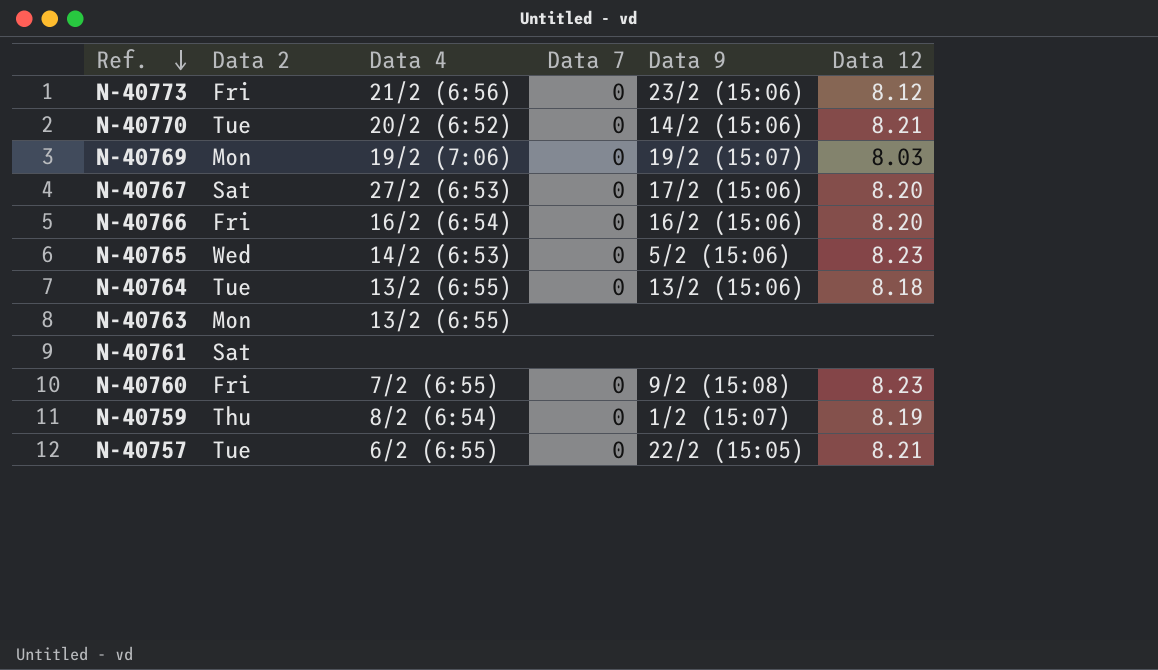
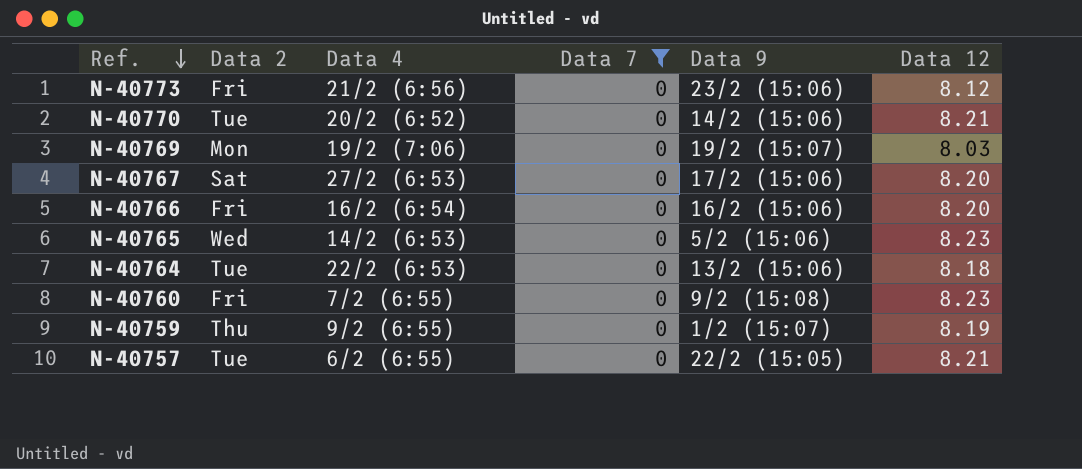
filter: none -> Data 7 = 0
N-40764 | Data 4: 13/2 (6:55) -> 22/2 (6:53)
N-40759 | Data 4: 8/2 (6:54) -> 9/2 (6:55)

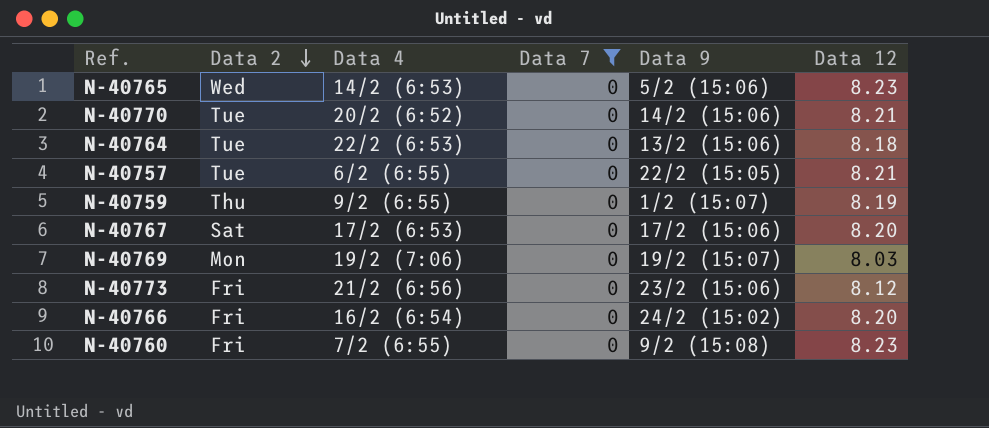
row order: Ref. descending -> Data 2 descending
N-40767 | Data 4: 27/2 (6:53) -> 17/2 (6:53)
N-40766 | Data 9: 16/2 (15:06) -> 24/2 (15:02)

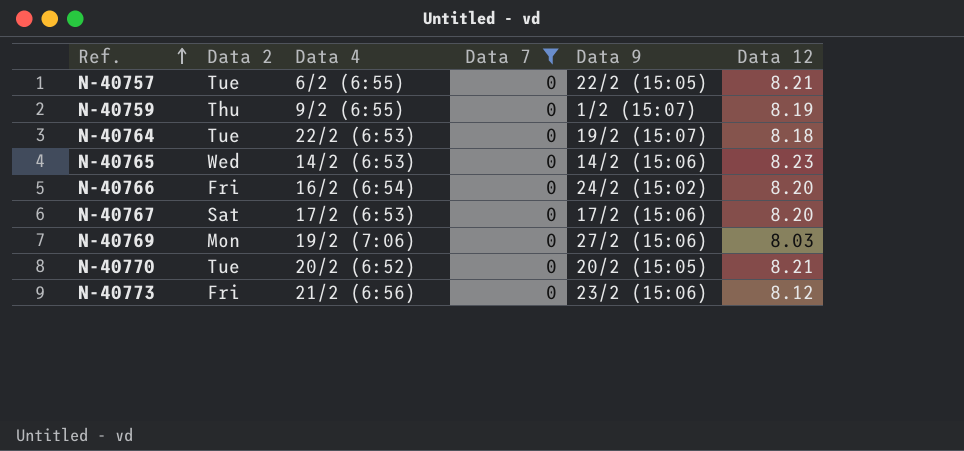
row order: Data 2 descending -> Ref. ascending
row N-40760: Fri | 7/2 (6:55) | 0 | 9/2 (15:08) | 8.23 -> none
N-40764 | Data 9: 13/2 (15:06) -> 19/2 (15:07)
N-40765 | Data 9: 5/2 (15:06) -> 14/2 (15:06)
N-40769 | Data 9: 19/2 (15:07) -> 27/2 (15:06)
N-40770 | Data 9: 14/2 (15:06) -> 20/2 (15:05)

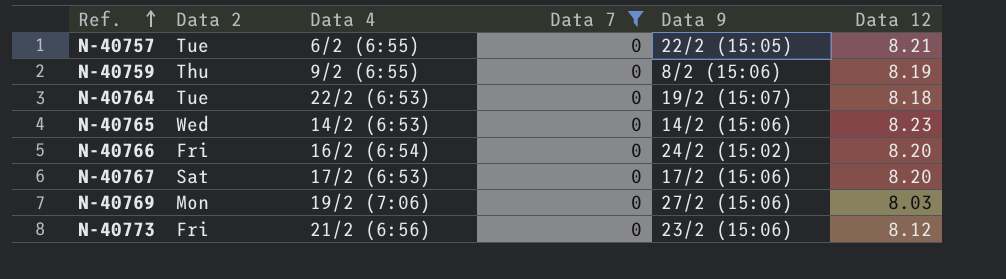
row N-40770: Tue | 20/2 (6:52) | 0 | 20/2 (15:05) | 8.21 -> none
N-40759 | Data 9: 1/2 (15:07) -> 8/2 (15:06)

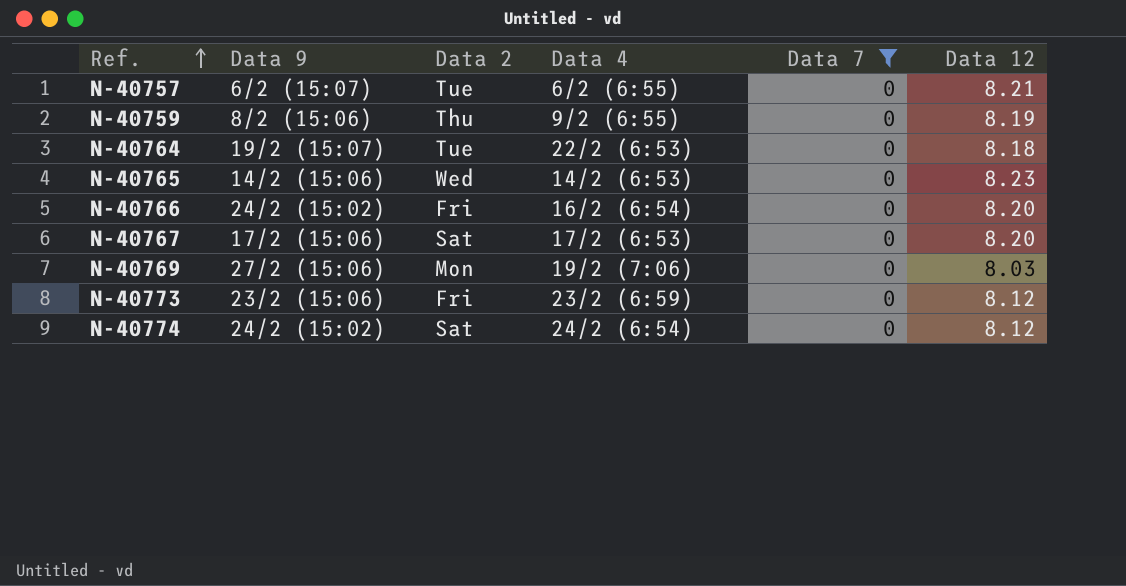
column Data 9 | position: 5 -> 2
N-40757 | Data 9: 22/2 (15:05) -> 6/2 (15:07)
N-40773 | Data 4: 21/2 (6:56) -> 23/2 (6:59)
row N-40774: none -> 24/2 (15:02) | Sat | 24/2 (6:54) | 0 | 8.12

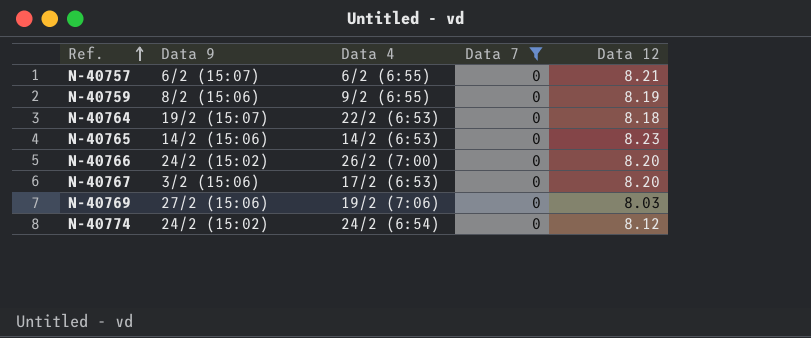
column Data 2 | position: 3 -> none
row N-40773: 23/2 (15:06) | Fri | 23/2 (6:59) | 0 | 8.12 -> none
N-40766 | Data 4: 16/2 (6:54) -> 26/2 (7:00)
N-40767 | Data 9: 17/2 (15:06) -> 3/2 (15:06)

